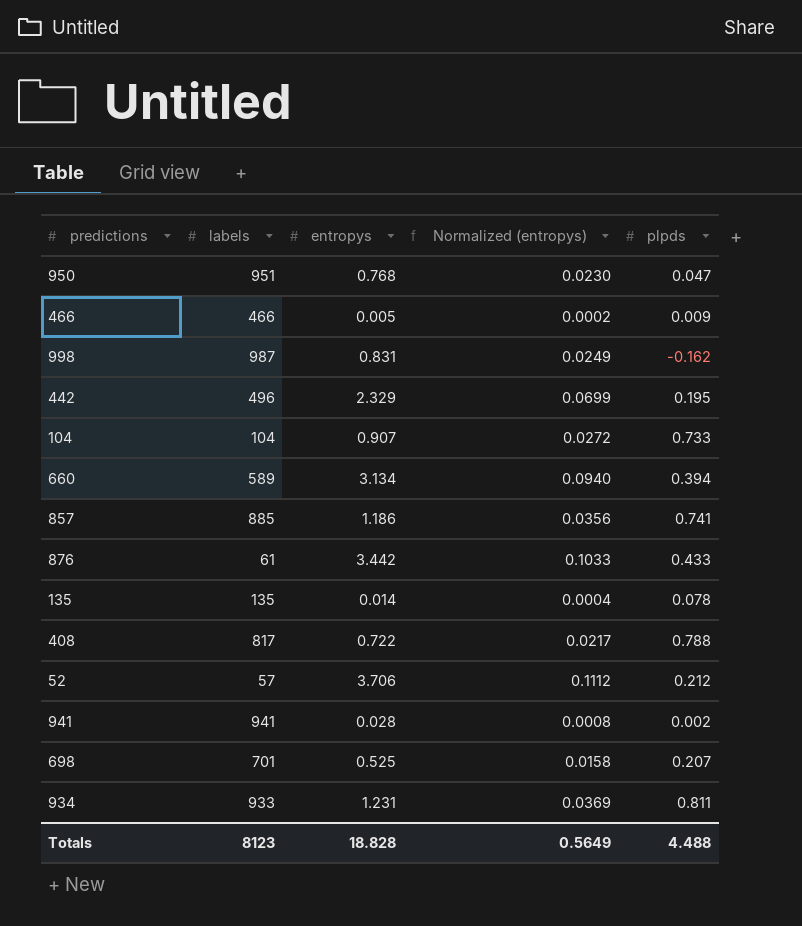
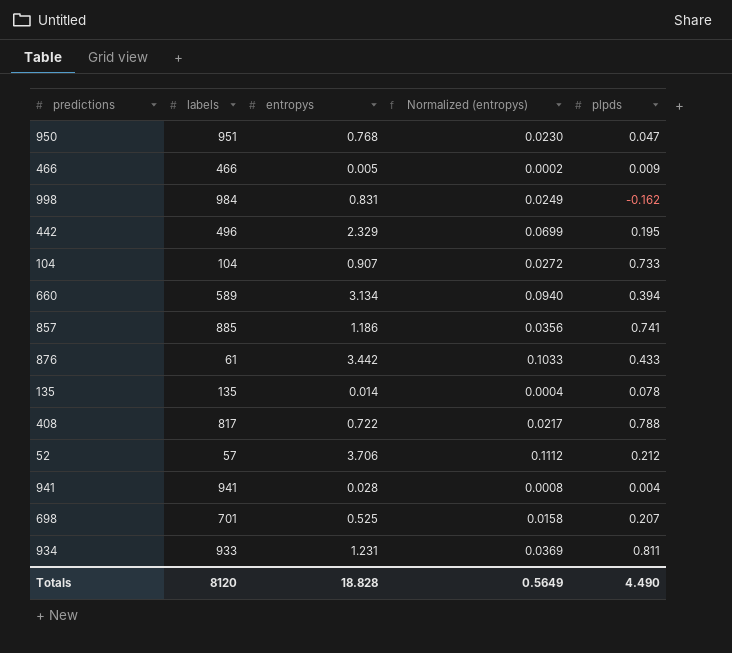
998 | labels: 987 -> 984
941 | plpds: 0.002 -> 0.004
Totals | labels: 8123 -> 8120
Totals | plpds: 4.488 -> 4.490

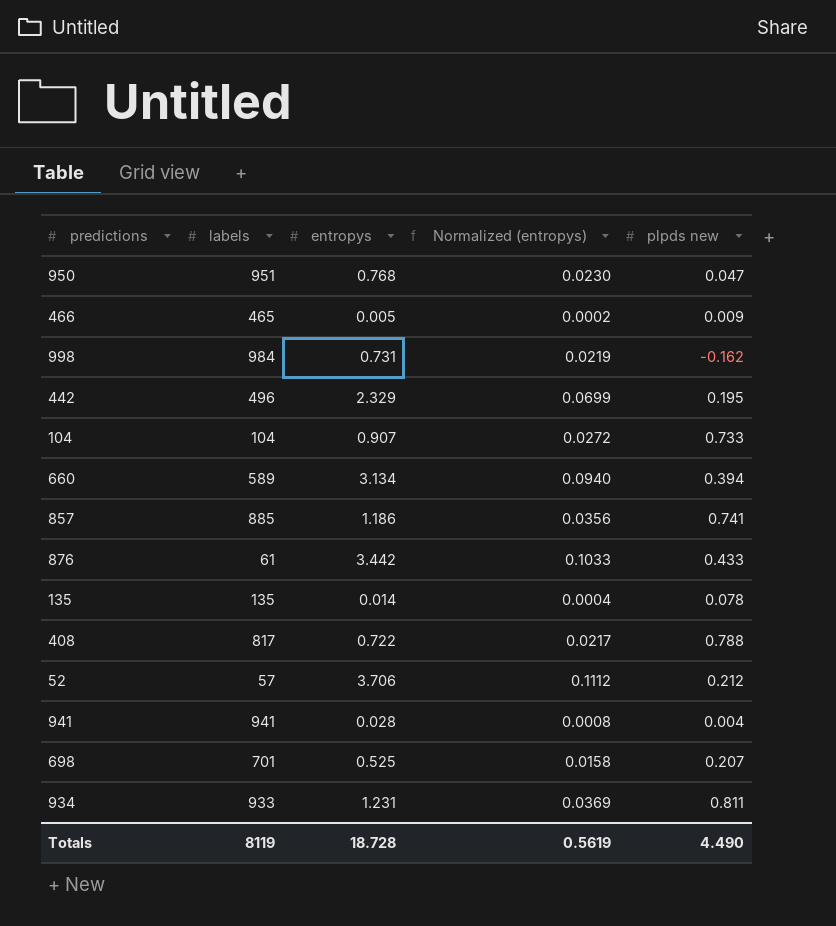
column name: plpds -> plpds new
466 | labels: 466 -> 465
998 | entropys: 0.831 -> 0.731
998 | Normalized (entropys): 0.0249 -> 0.0219
Totals | labels: 8120 -> 8119
Totals | entropys: 18.828 -> 18.728
Totals | Normalized (entropys): 0.5649 -> 0.5619

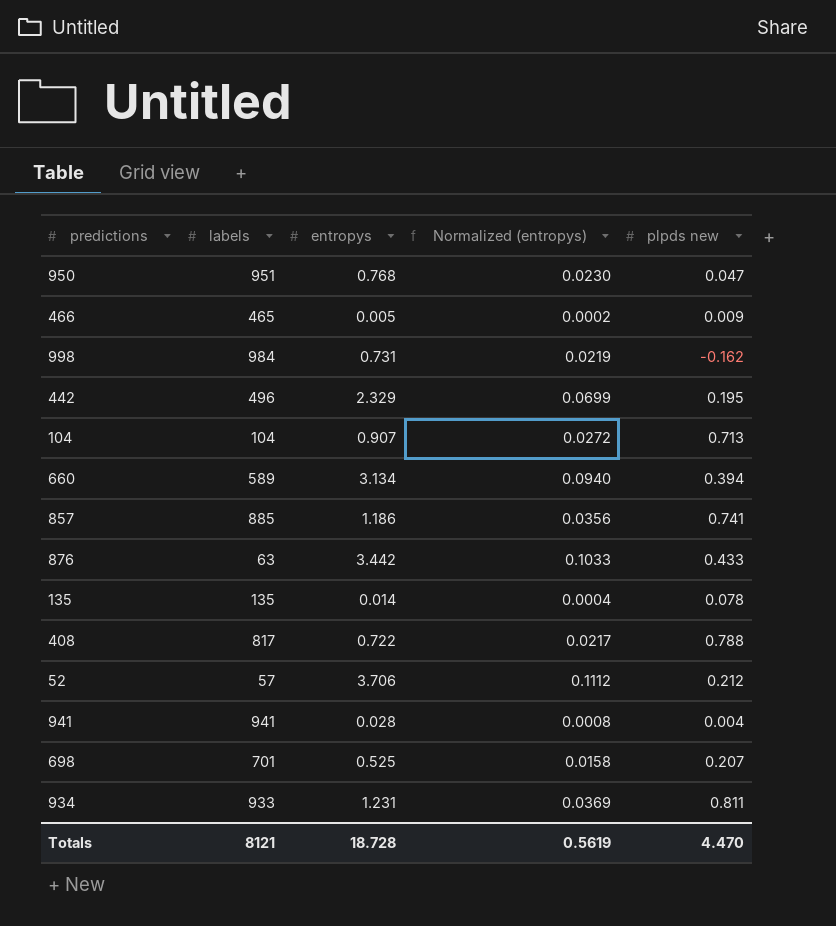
104 | plpds new: 0.733 -> 0.713
876 | labels: 61 -> 63
Totals | labels: 8119 -> 8121
Totals | plpds new: 4.490 -> 4.470

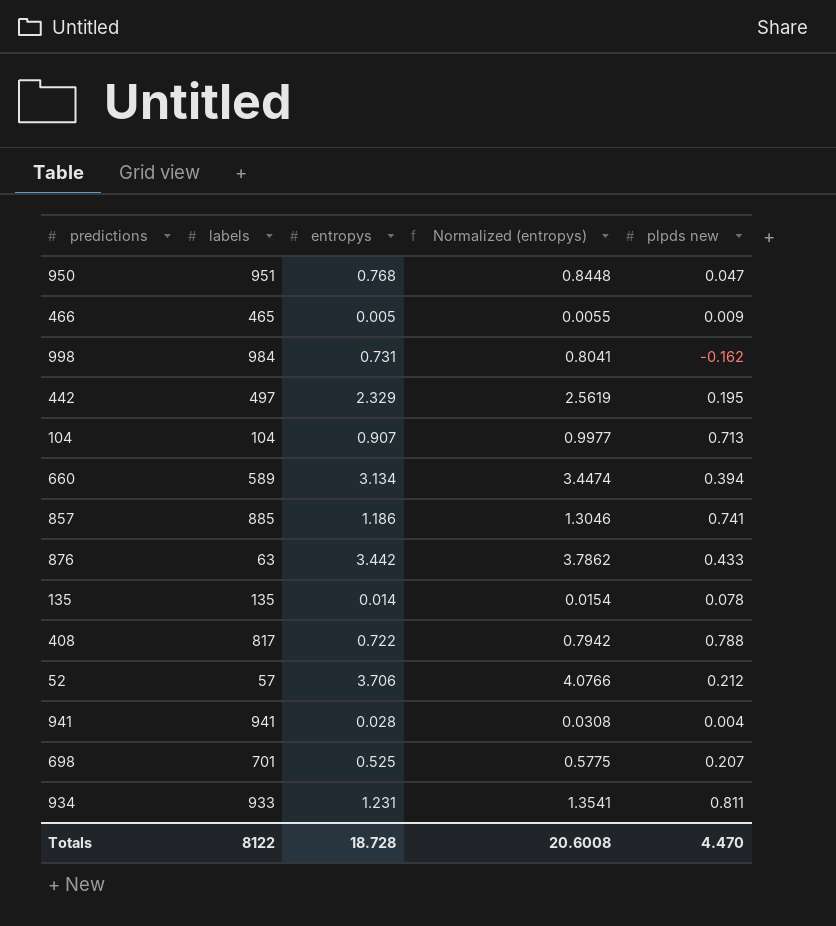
column Normalized (entropys) | formula: [entropys] * 0.03 -> [entropys] * 1.1
442 | labels: 496 -> 497
Totals | labels: 8121 -> 8122
Totals | Normalized (entropys): 0.5619 -> 20.6008

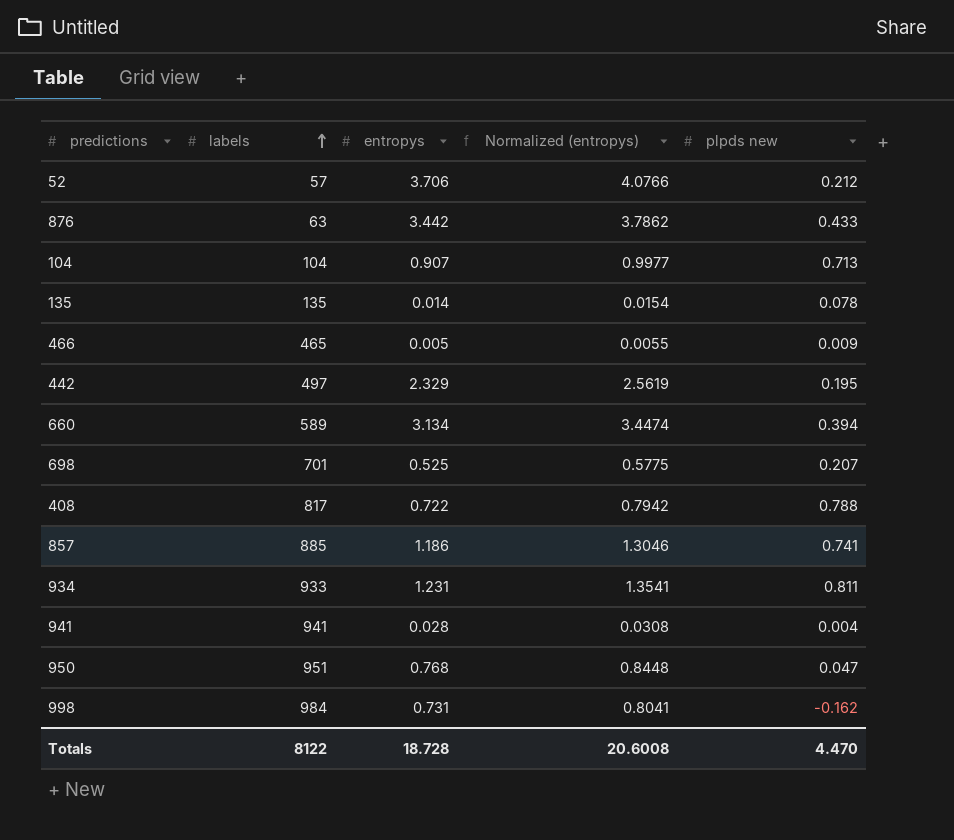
row order: none -> labels ascending

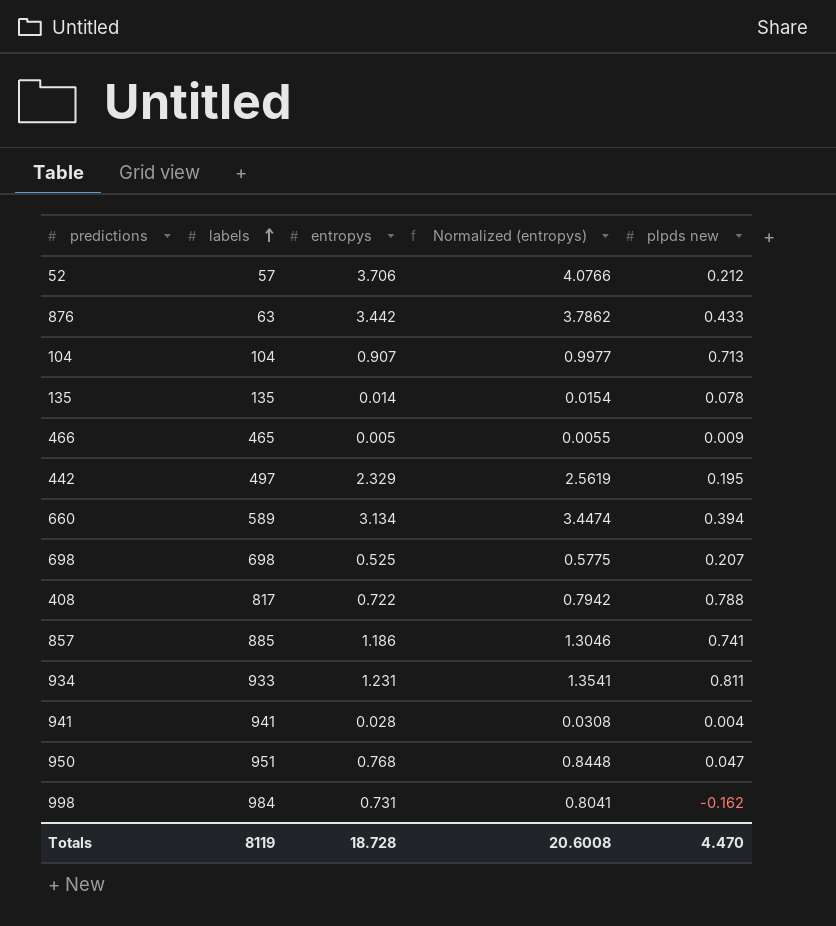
698 | labels: 701 -> 698
Totals | labels: 8122 -> 8119

